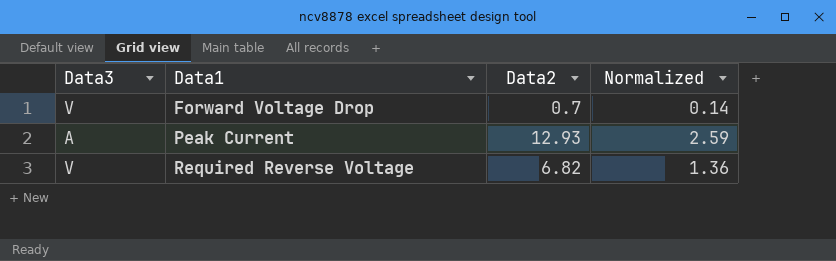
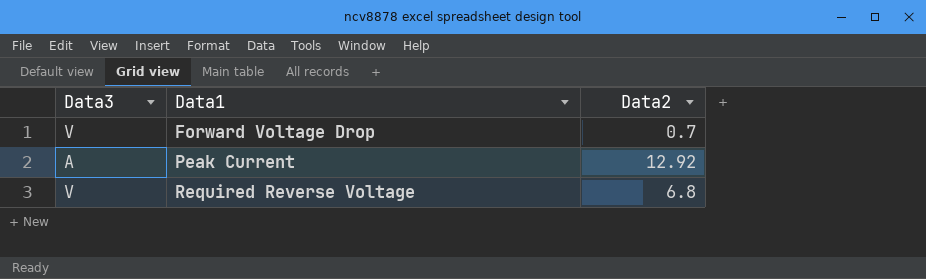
column Normalized | formula: [Data2] * 0.2 -> none
Peak Current | Data2: 12.93 -> 12.92
Required Reverse Voltage | Data2: 6.82 -> 6.8

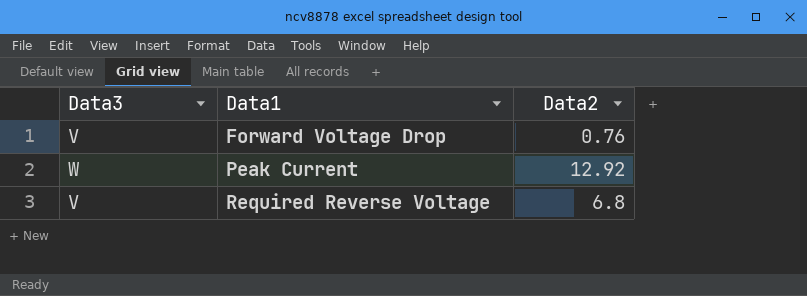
Forward Voltage Drop | Data2: 0.7 -> 0.76
Peak Current | Data3: A -> W

